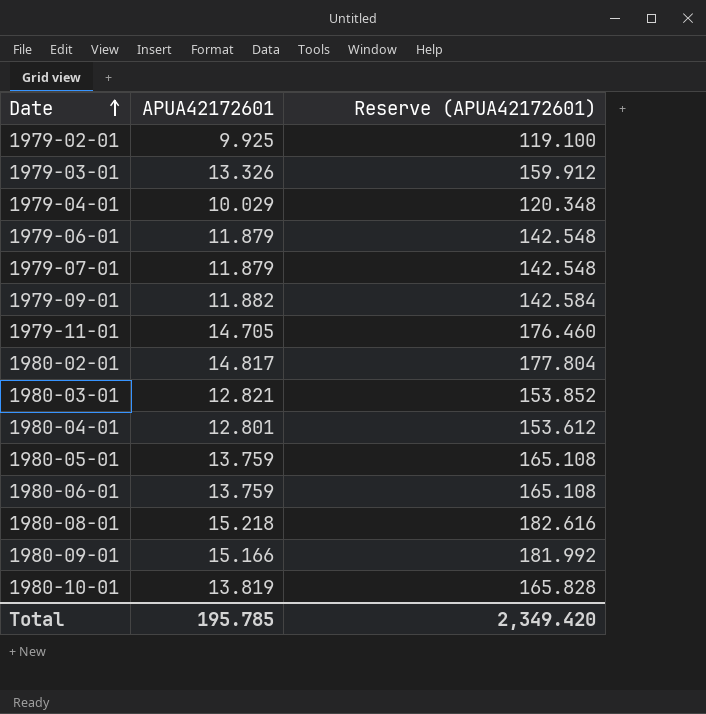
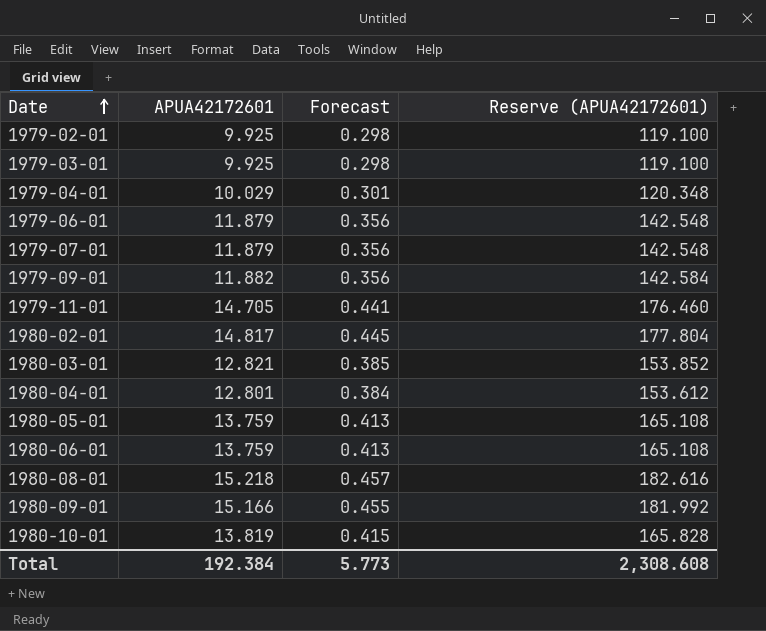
column Forecast | formula: none -> [APUA42172601] * 0.03
1979-03-01 | APUA42172601: 13.326 -> 9.925
1979-03-01 | Reserve (APUA42172601): 159.912 -> 119.100
Total | APUA42172601: 195.785 -> 192.384
Total | Reserve (APUA42172601): 2,349.420 -> 2,308.608

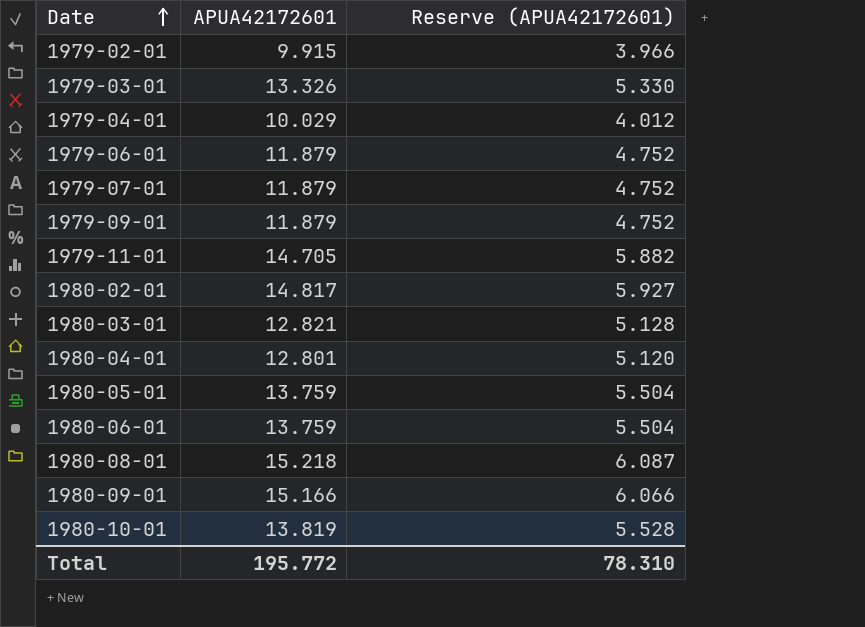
column Forecast | formula: [APUA42172601] * 0.03 -> none
column Reserve (APUA42172601) | formula: [APUA42172601] * 12 -> [APUA42172601] * 0.4
1979-02-01 | APUA42172601: 9.925 -> 9.915
1979-03-01 | APUA42172601: 9.925 -> 13.326
1979-09-01 | APUA42172601: 11.882 -> 11.879
Total | APUA42172601: 192.384 -> 195.772
Total | Reserve (APUA42172601): 2,308.608 -> 78.310

